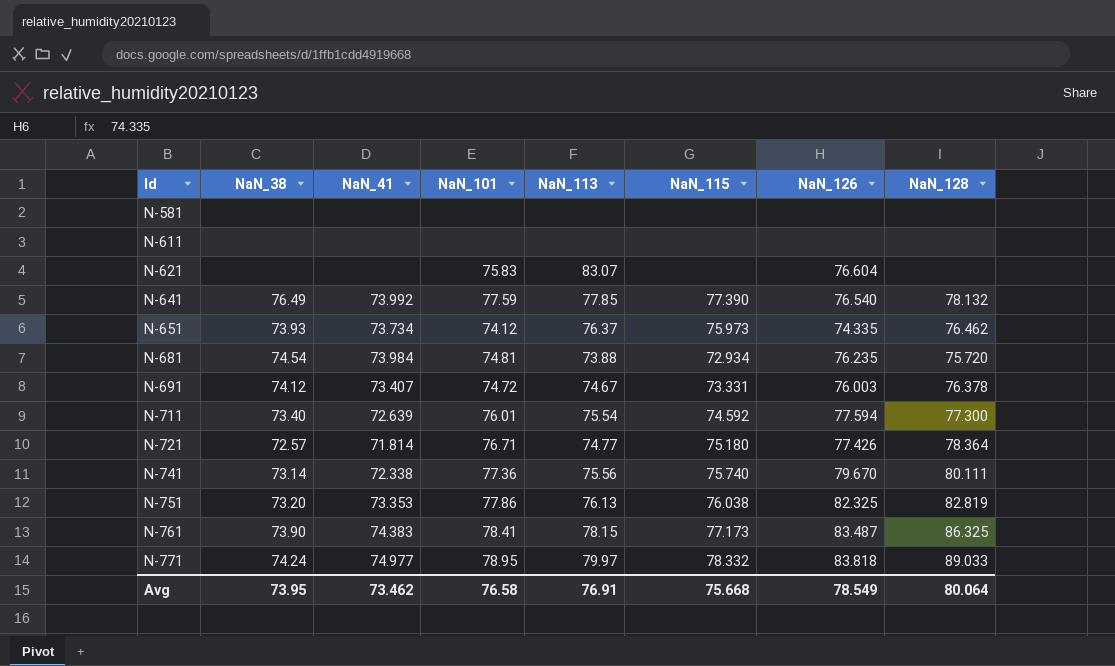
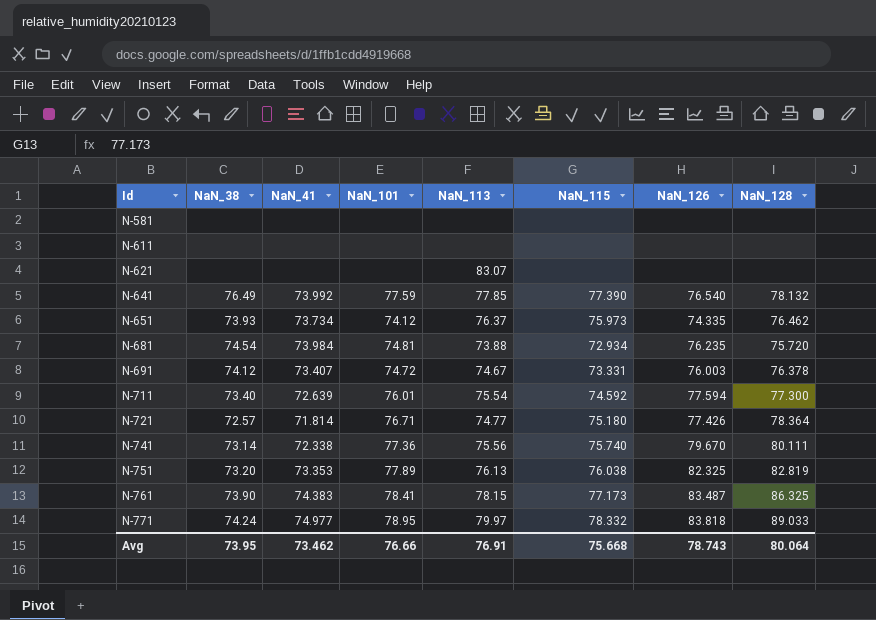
N-621 | NaN_101: 75.83 -> none
N-621 | NaN_126: 76.604 -> none
N-751 | NaN_101: 77.86 -> 77.89
Avg | NaN_101: 76.58 -> 76.66
Avg | NaN_126: 78.549 -> 78.743

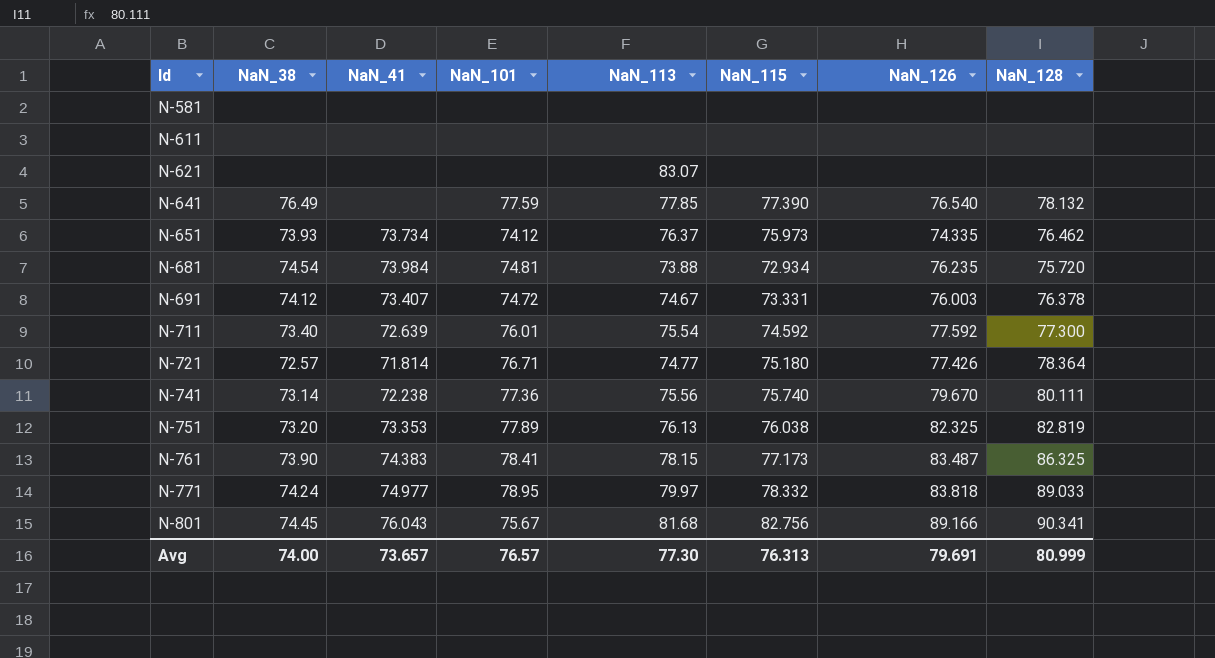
N-641 | NaN_41: 73.992 -> none
N-711 | NaN_126: 77.594 -> 77.592
N-741 | NaN_41: 72.338 -> 72.238
row N-801: none -> 74.45 | 76.043 | 75.67 | 81.68 | 82.756 | 89.166 | 90.341
Avg | NaN_38: 73.95 -> 74.00
Avg | NaN_41: 73.462 -> 73.657
Avg | NaN_101: 76.66 -> 76.57
Avg | NaN_113: 76.91 -> 77.30
Avg | NaN_115: 75.668 -> 76.313
Avg | NaN_126: 78.743 -> 79.691
Avg | NaN_128: 80.064 -> 80.999

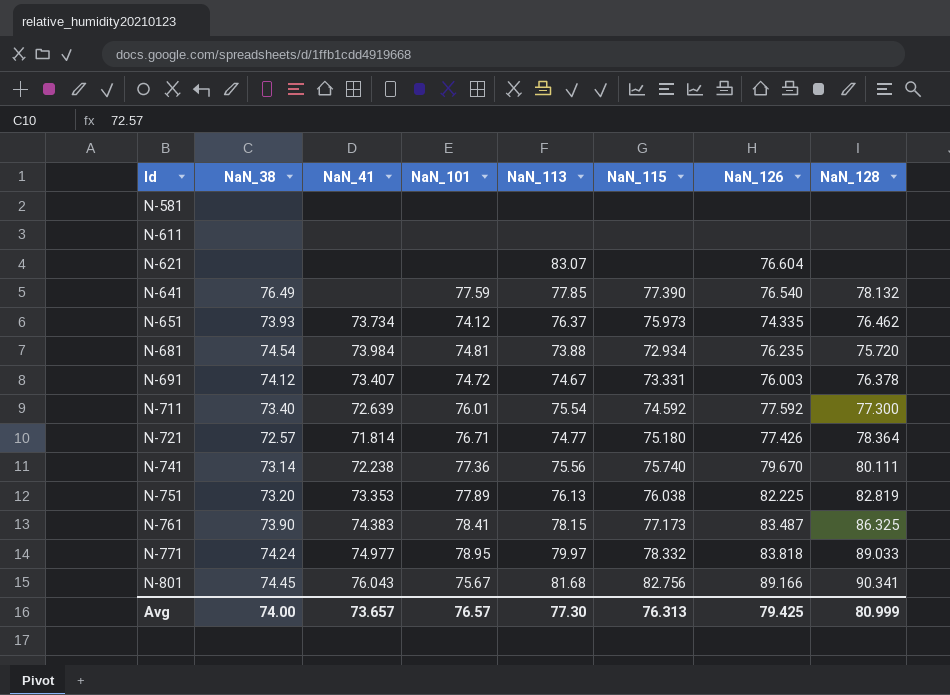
N-621 | NaN_126: none -> 76.604
N-751 | NaN_126: 82.325 -> 82.225
Avg | NaN_126: 79.691 -> 79.425

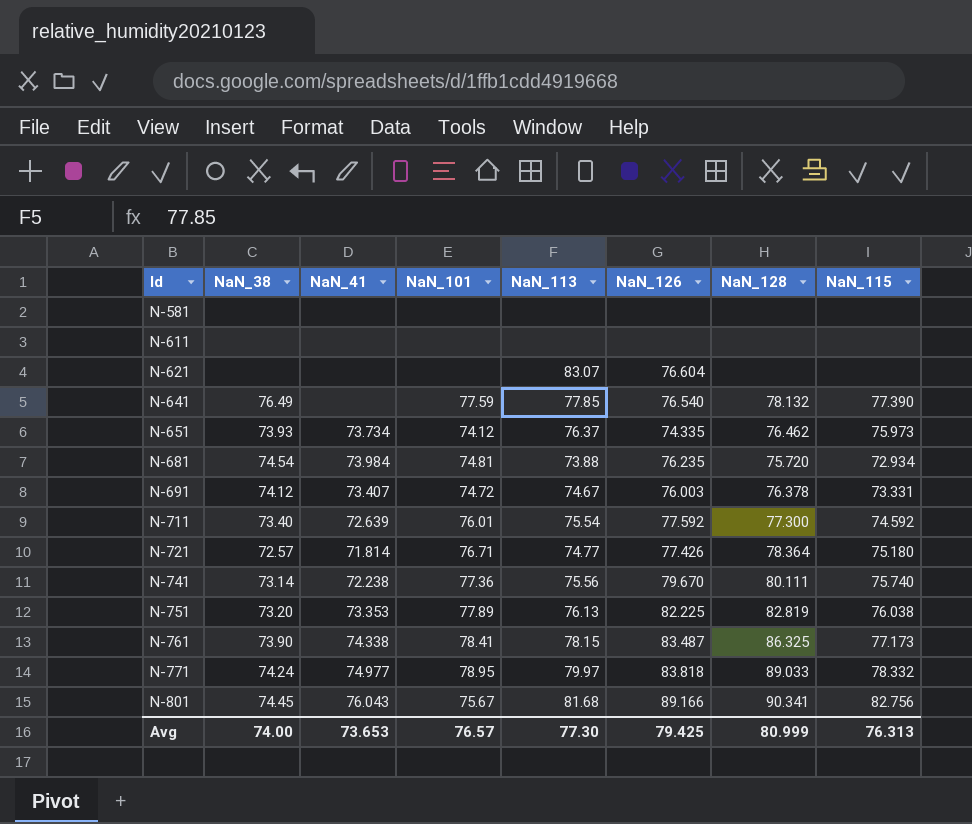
column NaN_115 | position: 6 -> 8
N-761 | NaN_41: 74.383 -> 74.338
Avg | NaN_41: 73.657 -> 73.653

